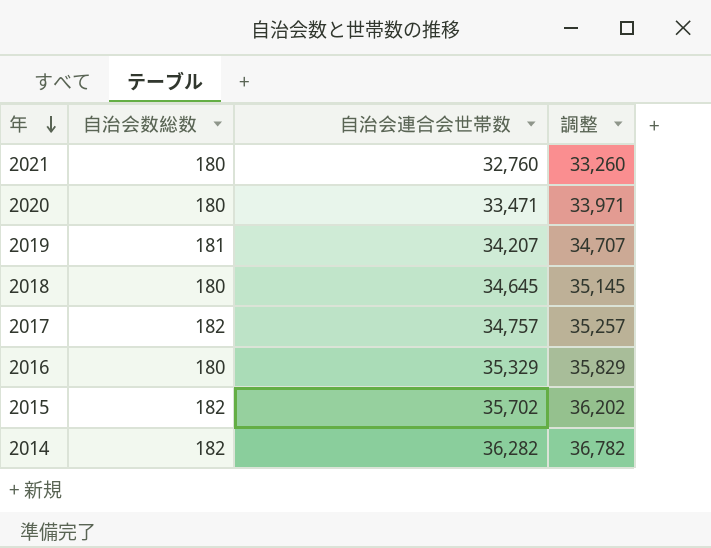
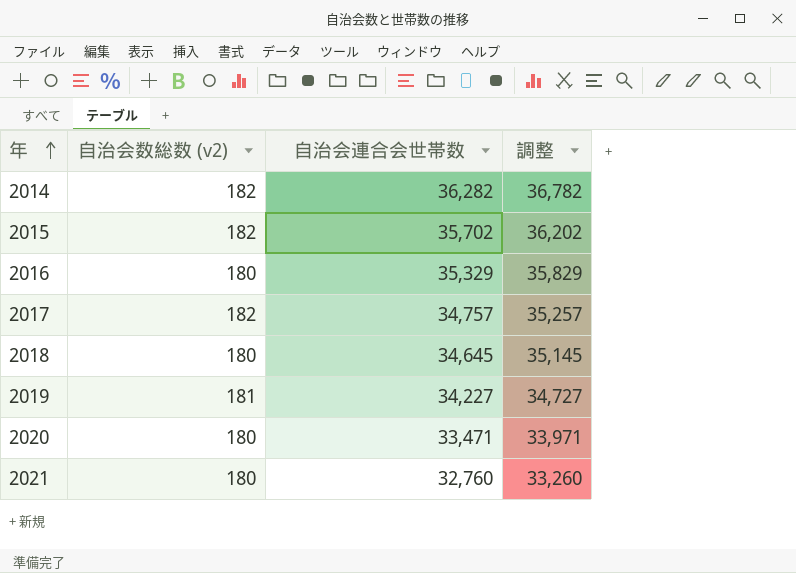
row order: 年 descending -> 年 ascending
column name: 自治会数総数 -> 自治会数総数 (v2)
2019 | 自治会連合会世帯数: 34,207 -> 34,227
2019 | 調整: 34,707 -> 34,727

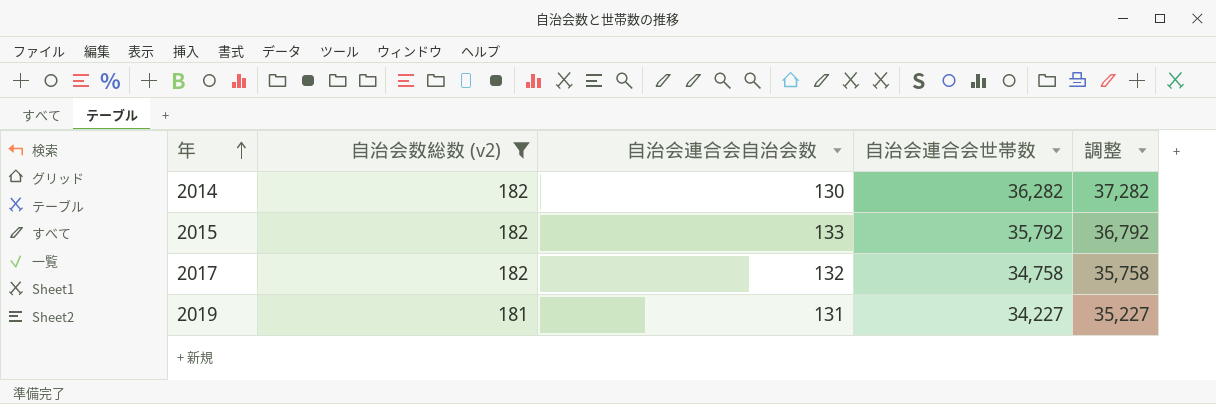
filter: none -> 自治会数総数 (v2) != 180
column 自治会連合会自治会数 | position: none -> 3
column 調整 | formula: [自治会連合会世帯数] + 500 -> [自治会連合会世帯数] + 1000
2015 | 自治会連合会世帯数: 35,702 -> 35,792
2017 | 自治会連合会世帯数: 34,757 -> 34,758

